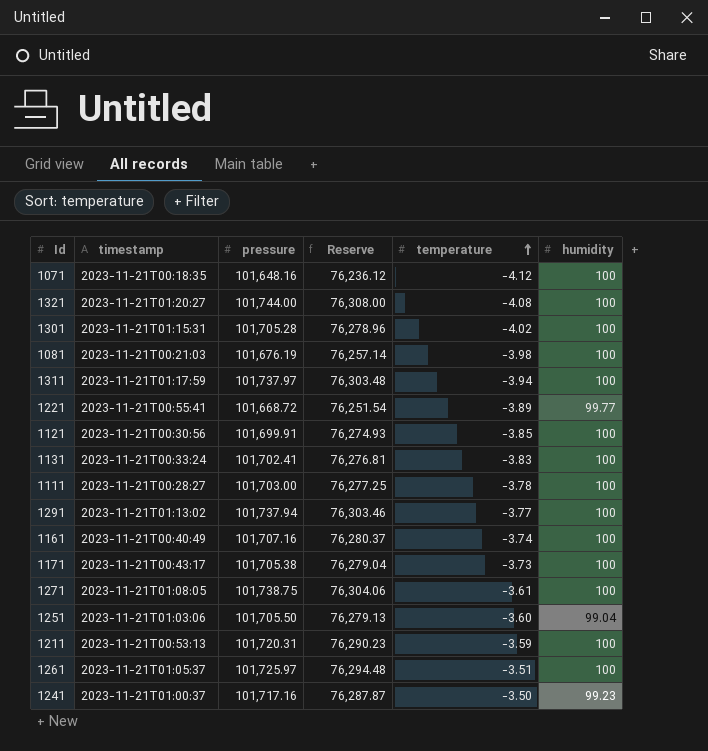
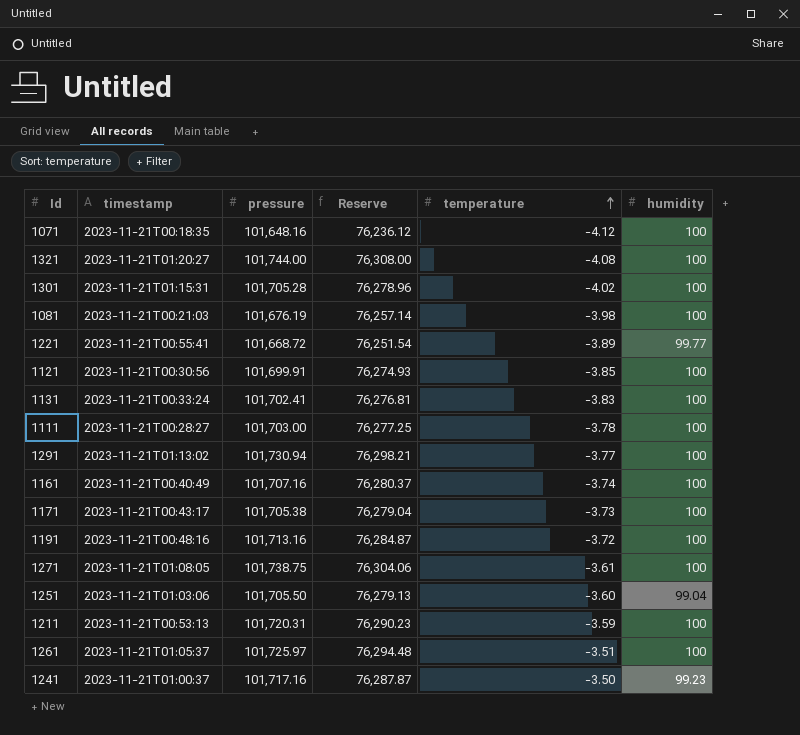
row 1311: 2023-11-21T01:17:59 | 101,737.97 | 76,303.48 | -3.94 | 100 -> none
1291 | pressure: 101,737.94 -> 101,730.94
1291 | Reserve: 76,303.46 -> 76,298.21
row 1191: none -> 2023-11-21T00:48:16 | 101,713.16 | 76,284.87 | -3.72 | 100

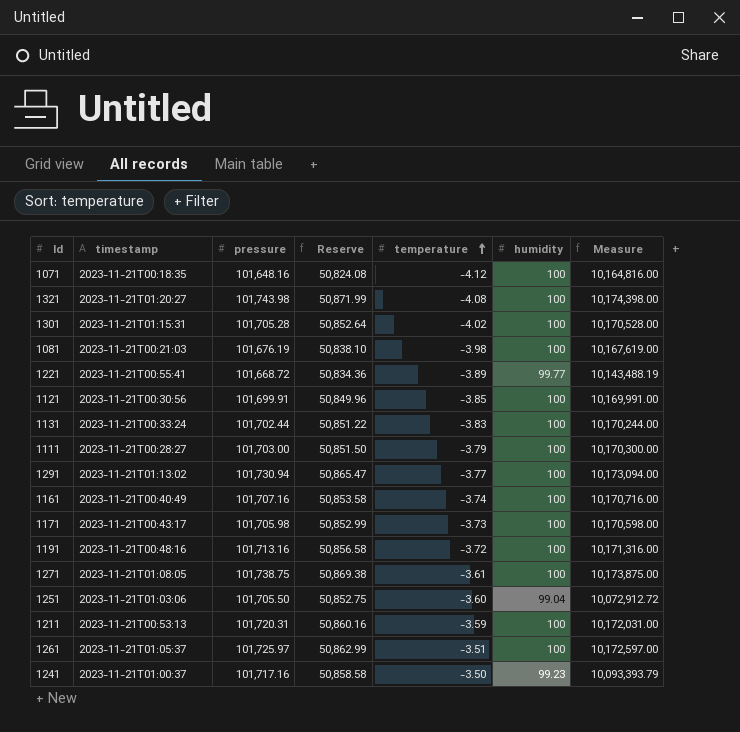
column Reserve | formula: [pressure] * 0.75 -> [pressure] * 0.5
column Measure | formula: none -> [pressure] * [humidity]
1321 | pressure: 101,744.00 -> 101,743.98
1131 | pressure: 101,702.41 -> 101,702.44
1111 | temperature: -3.78 -> -3.79
1171 | pressure: 101,705.38 -> 101,705.98

